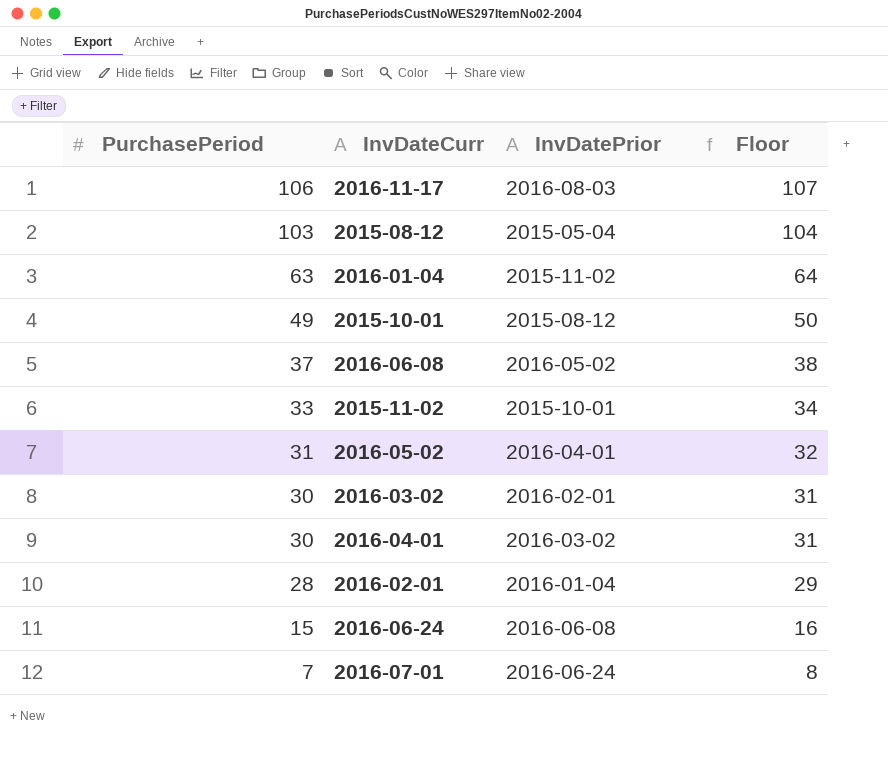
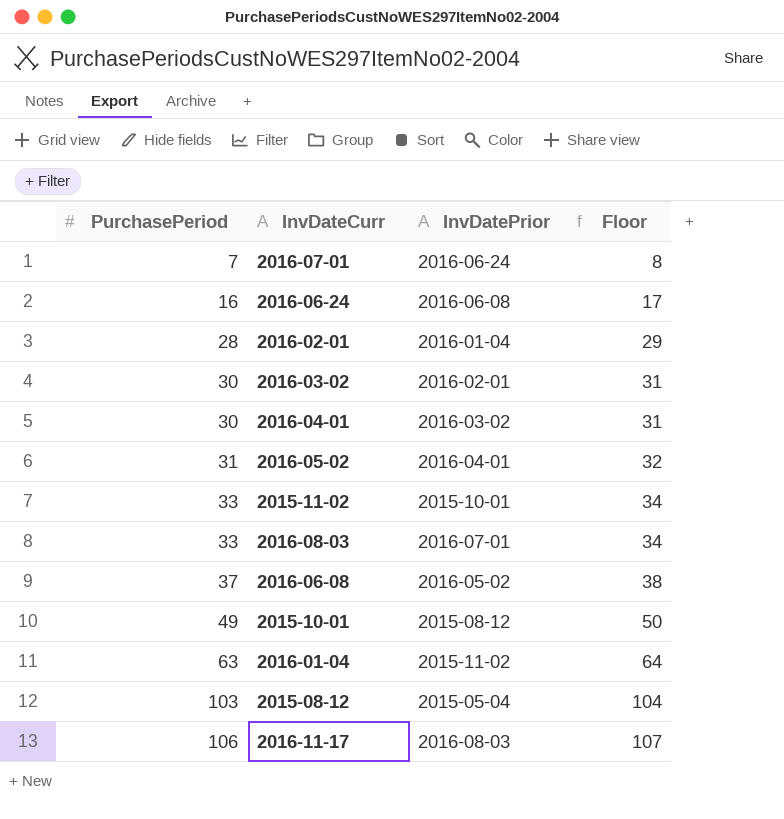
row order: PurchasePeriod descending -> PurchasePeriod ascending
2016-06-24 | PurchasePeriod: 15 -> 16
2016-06-24 | Floor: 16 -> 17
row 2016-08-03: none -> 33 | 2016-07-01 | 34

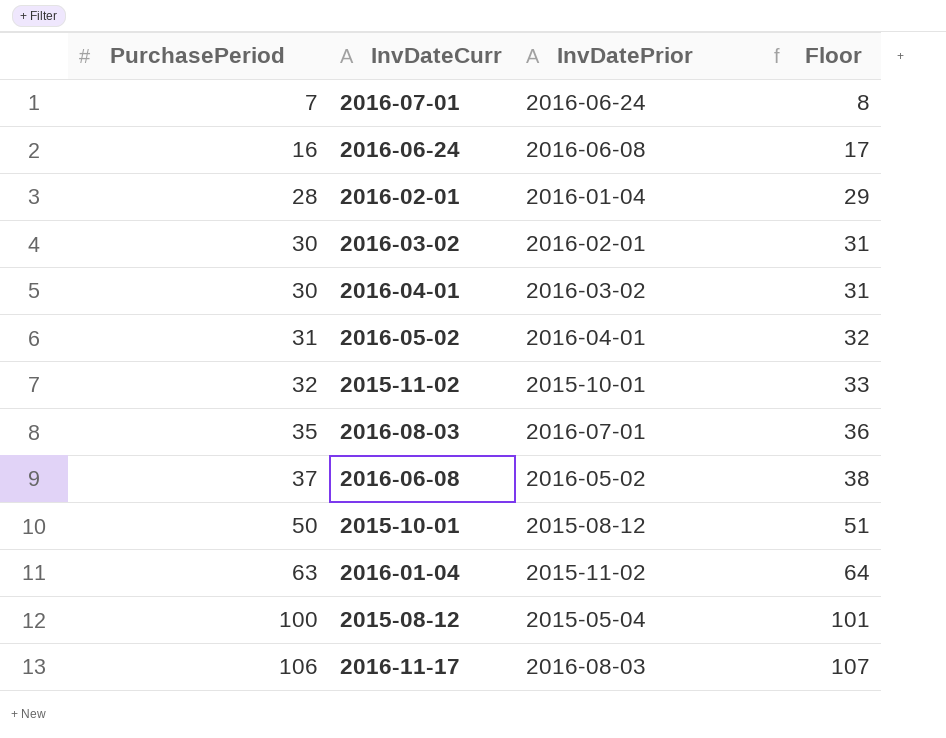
2015-11-02 | PurchasePeriod: 33 -> 32
2015-11-02 | Floor: 34 -> 33
2016-08-03 | PurchasePeriod: 33 -> 35
2016-08-03 | Floor: 34 -> 36
2015-10-01 | PurchasePeriod: 49 -> 50
2015-10-01 | Floor: 50 -> 51
2015-08-12 | PurchasePeriod: 103 -> 100
2015-08-12 | Floor: 104 -> 101

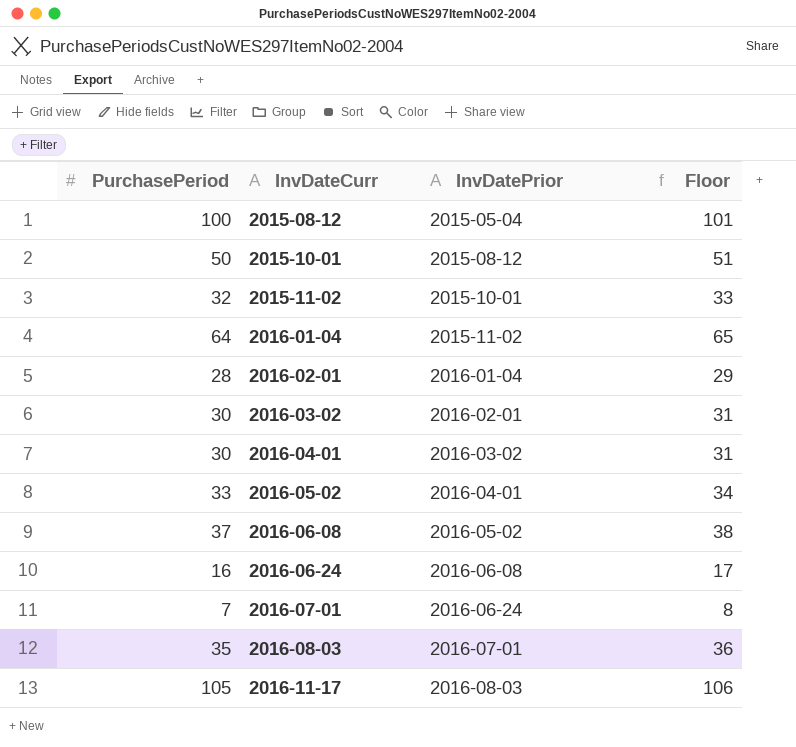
row order: PurchasePeriod ascending -> InvDateCurr ascending
2016-01-04 | PurchasePeriod: 63 -> 64
2016-01-04 | Floor: 64 -> 65
2016-05-02 | PurchasePeriod: 31 -> 33
2016-05-02 | Floor: 32 -> 34
2016-11-17 | PurchasePeriod: 106 -> 105
2016-11-17 | Floor: 107 -> 106

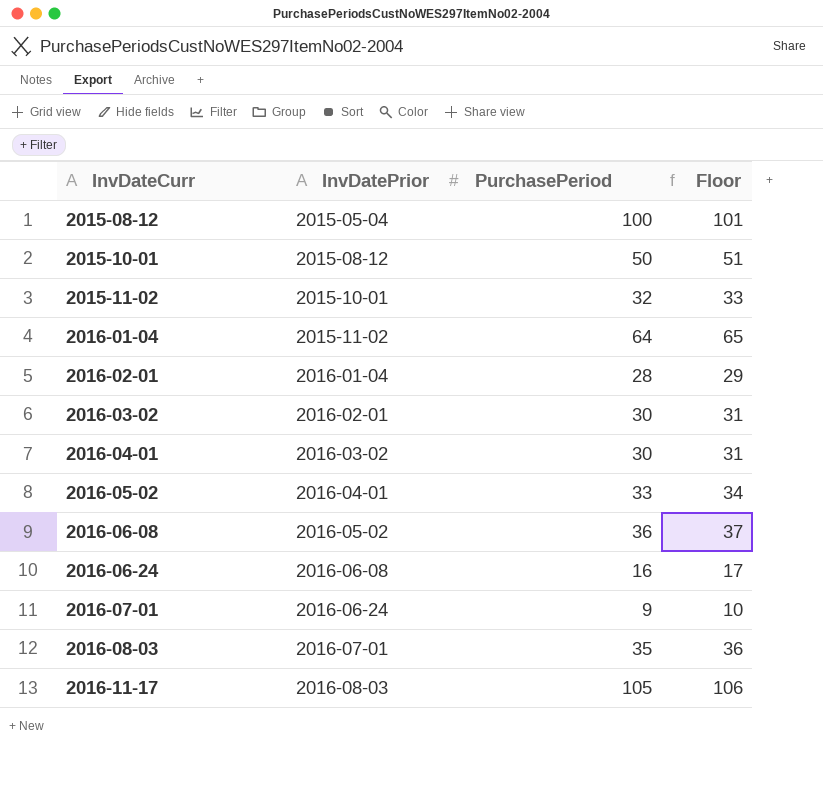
column PurchasePeriod | position: 1 -> 3
2016-06-08 | PurchasePeriod: 37 -> 36
2016-06-08 | Floor: 38 -> 37
2016-07-01 | PurchasePeriod: 7 -> 9
2016-07-01 | Floor: 8 -> 10

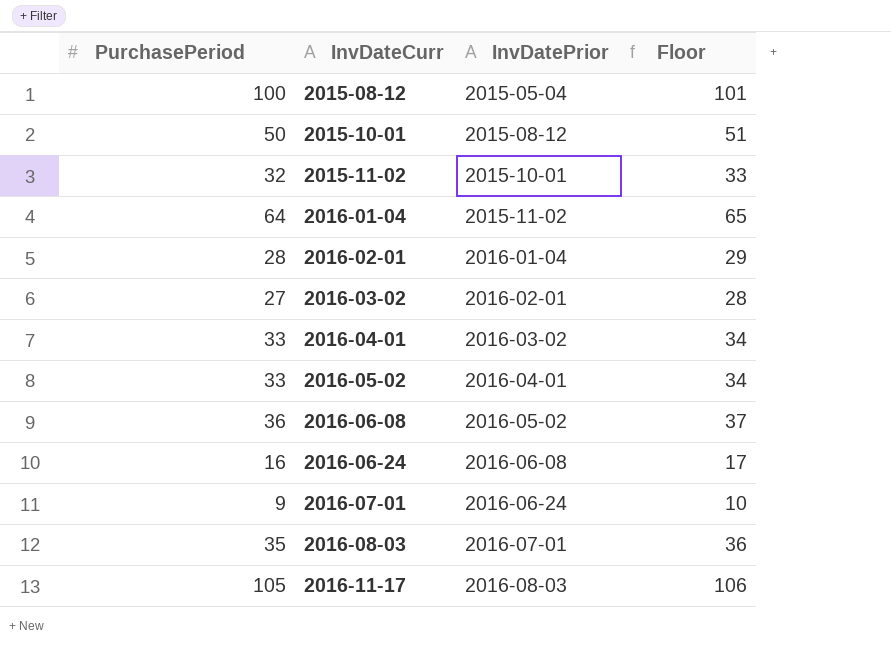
column PurchasePeriod | position: 3 -> 1
2016-03-02 | PurchasePeriod: 30 -> 27
2016-03-02 | Floor: 31 -> 28
2016-04-01 | PurchasePeriod: 30 -> 33
2016-04-01 | Floor: 31 -> 34

